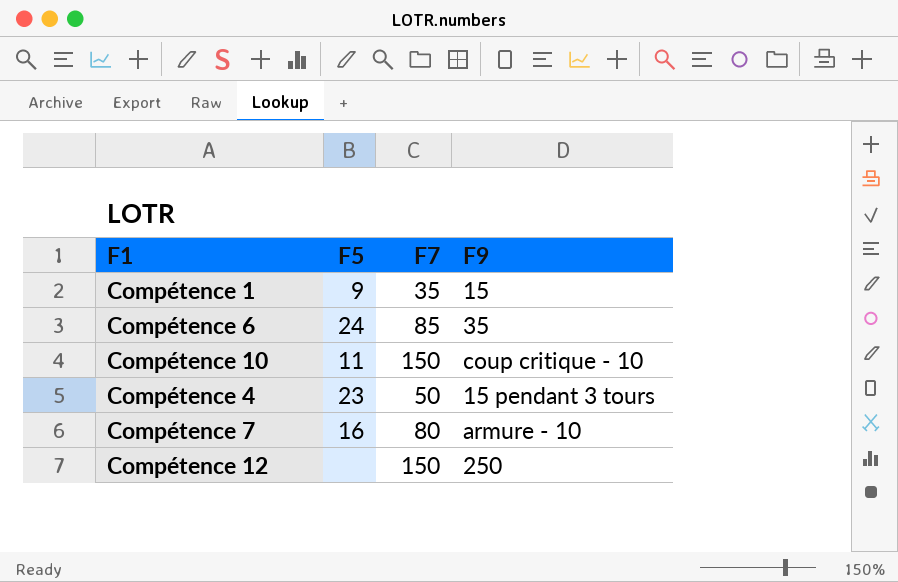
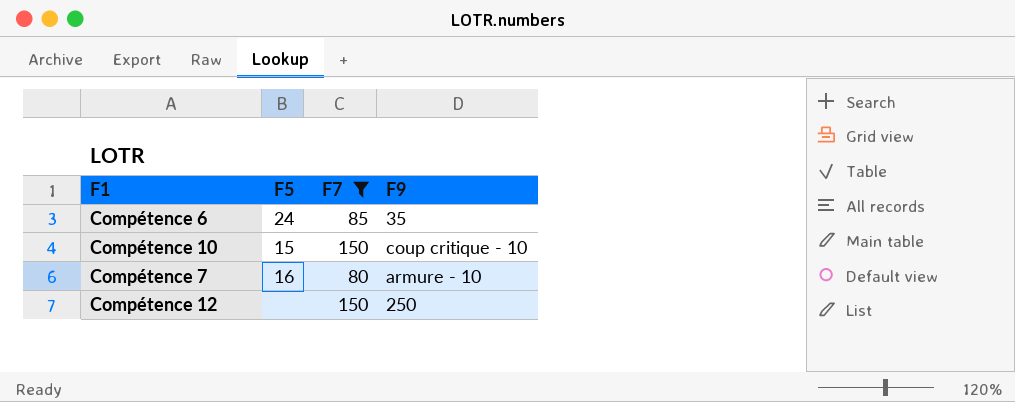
filter: none -> F7 >= 80
Compétence 10 | F5: 11 -> 15

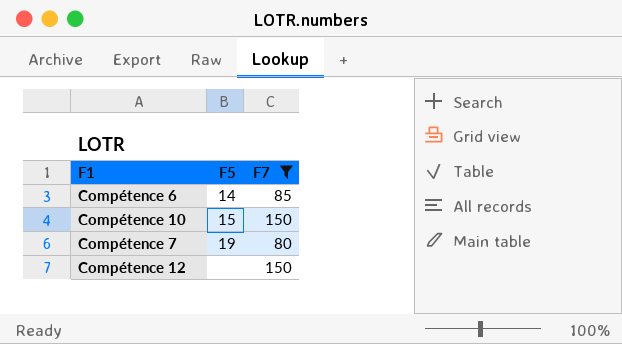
column F9 | position: 4 -> none
Compétence 6 | F5: 24 -> 14
Compétence 7 | F5: 16 -> 19

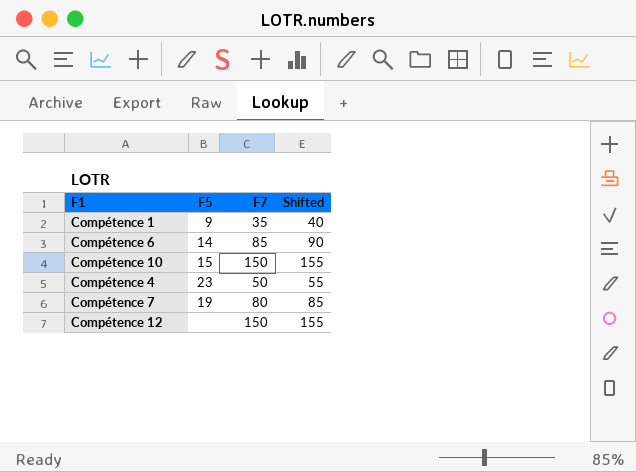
filter: F7 >= 80 -> none
column Shifted | formula: none -> [F7] + 5

